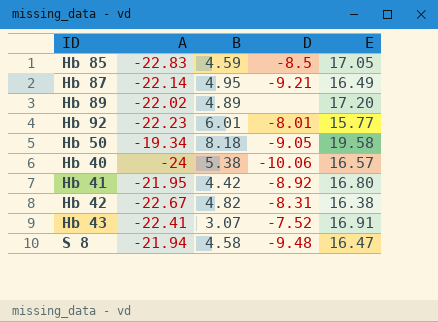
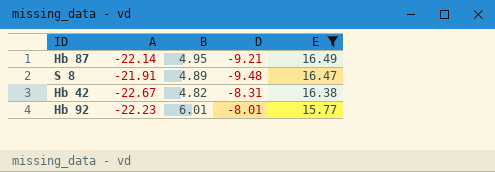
filter: none -> E <= 16.49
row order: none -> E descending
S 8 | A: -21.94 -> -21.91
S 8 | B: 4.58 -> 4.89

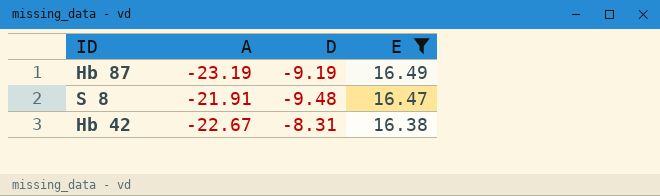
column B | position: 3 -> none
row Hb 92: -22.23 | 6.01 | -8.01 | 15.77 -> none
Hb 87 | A: -22.14 -> -23.19
Hb 87 | D: -9.21 -> -9.19

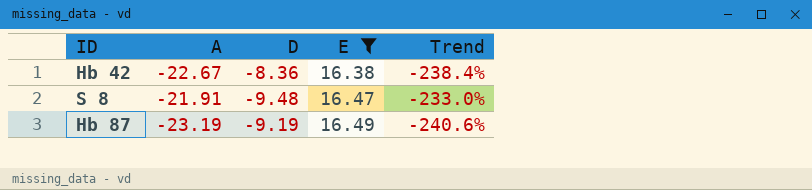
row order: E descending -> E ascending
column Trend | formula: none -> ([A] - [E]) / [E]
Hb 42 | D: -8.31 -> -8.36

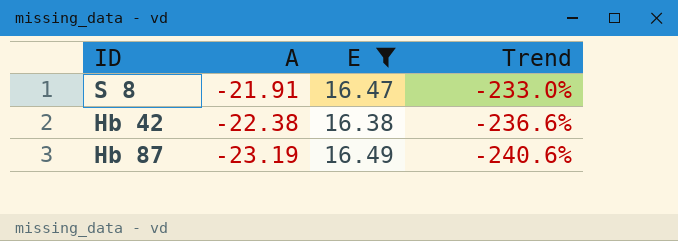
row order: E ascending -> A descending
column D | position: 3 -> none
Hb 42 | A: -22.67 -> -22.38
Hb 42 | Trend: -238.4% -> -236.6%

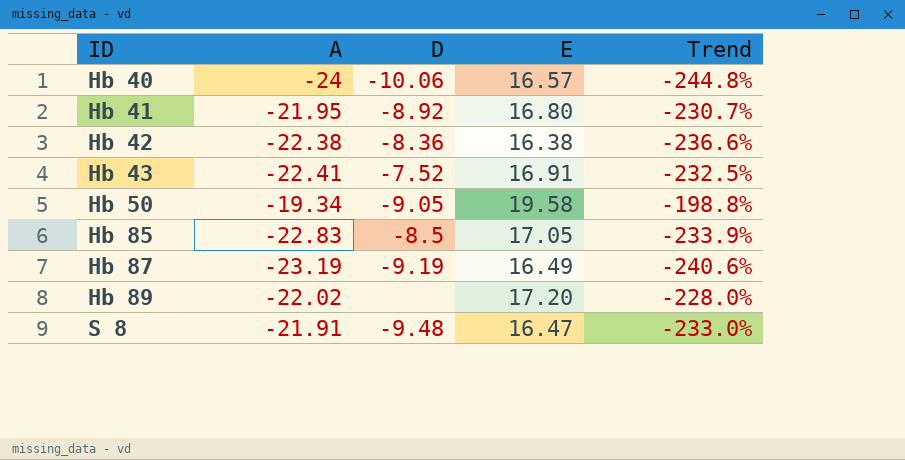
filter: E <= 16.49 -> none
row order: A descending -> ID ascending
column D | position: none -> 3

